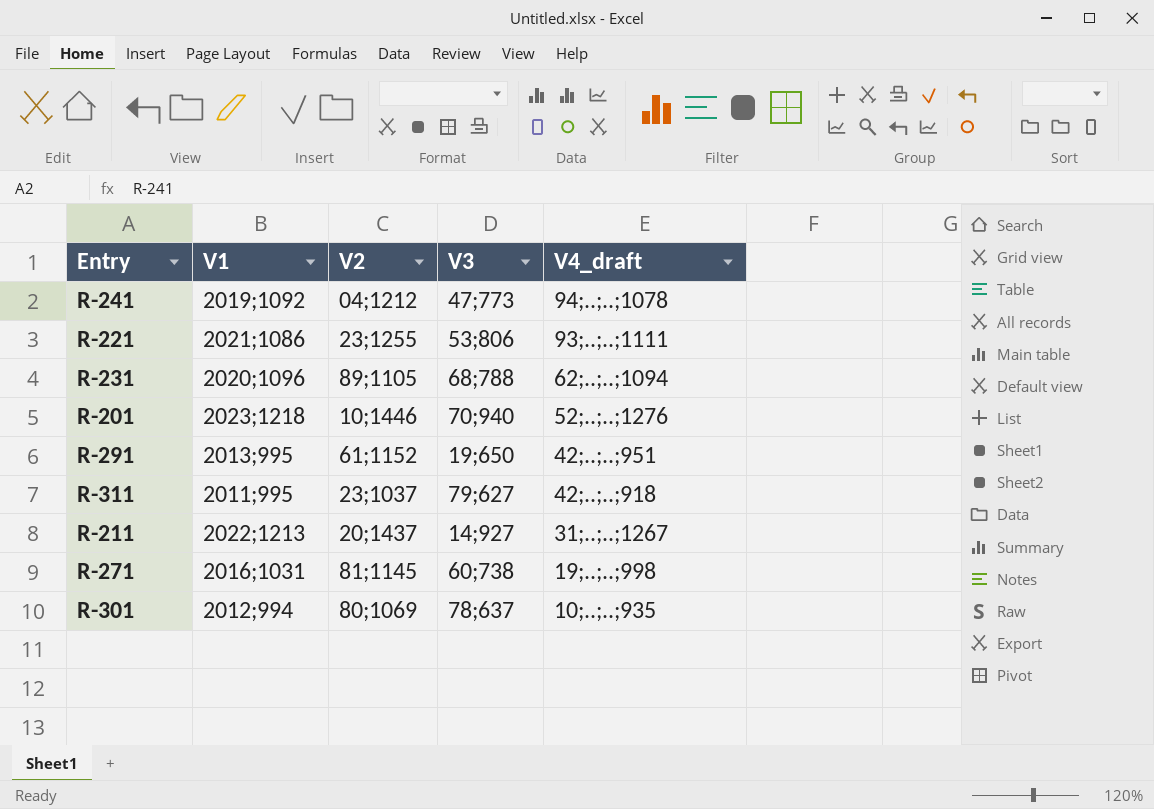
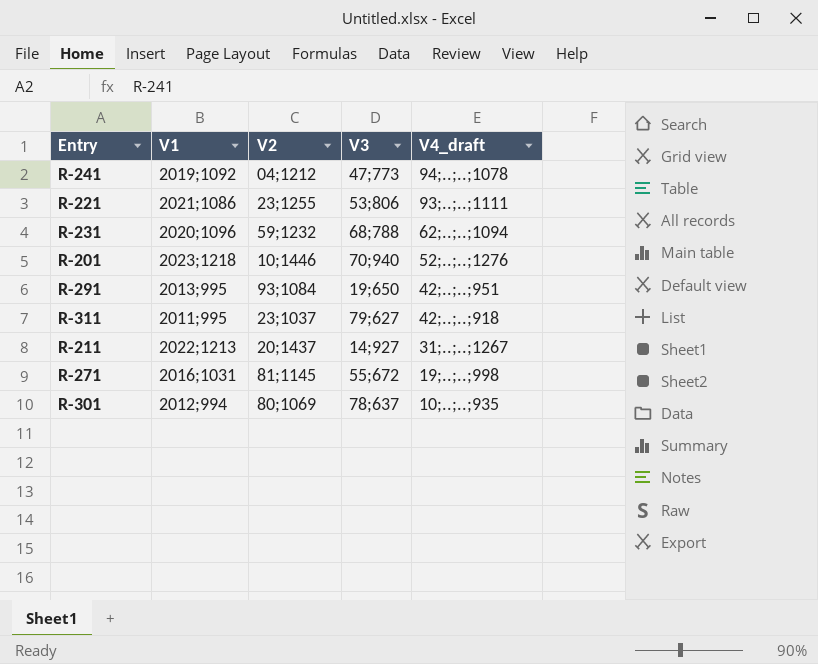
R-231 | V2: 89;1105 -> 59;1232
R-291 | V2: 61;1152 -> 93;1084
R-271 | V3: 60;738 -> 55;672

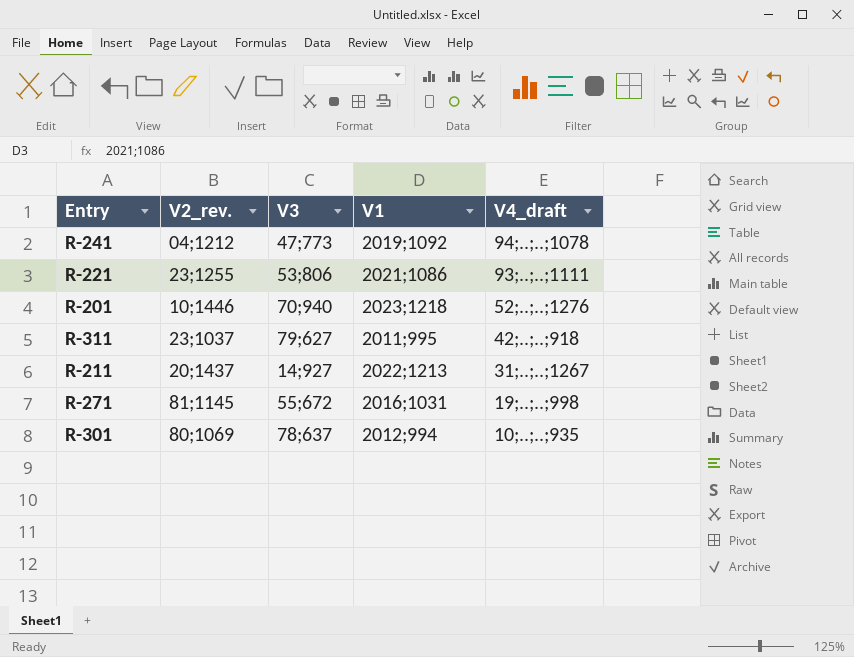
column name: V2 -> V2_rev.
column V1 | position: 2 -> 4
row R-231: 2020;1096 | 59;1232 | 68;788 | 62;..;..;1094 -> none
row R-291: 2013;995 | 93;1084 | 19;650 | 42;..;..;951 -> none

